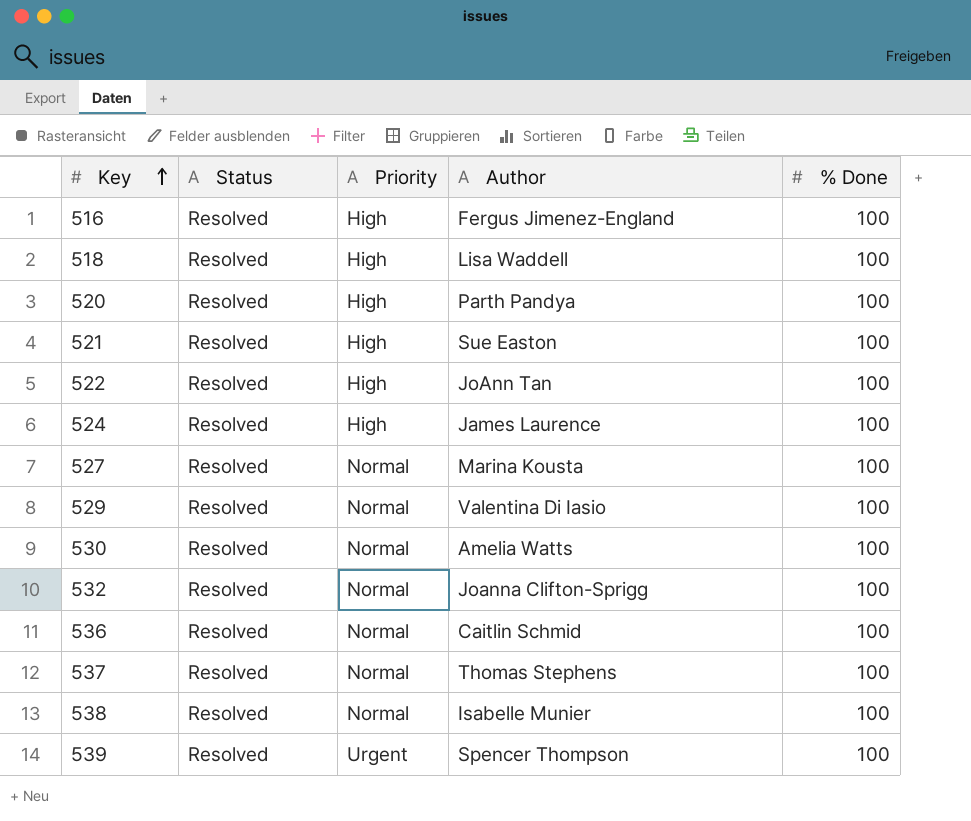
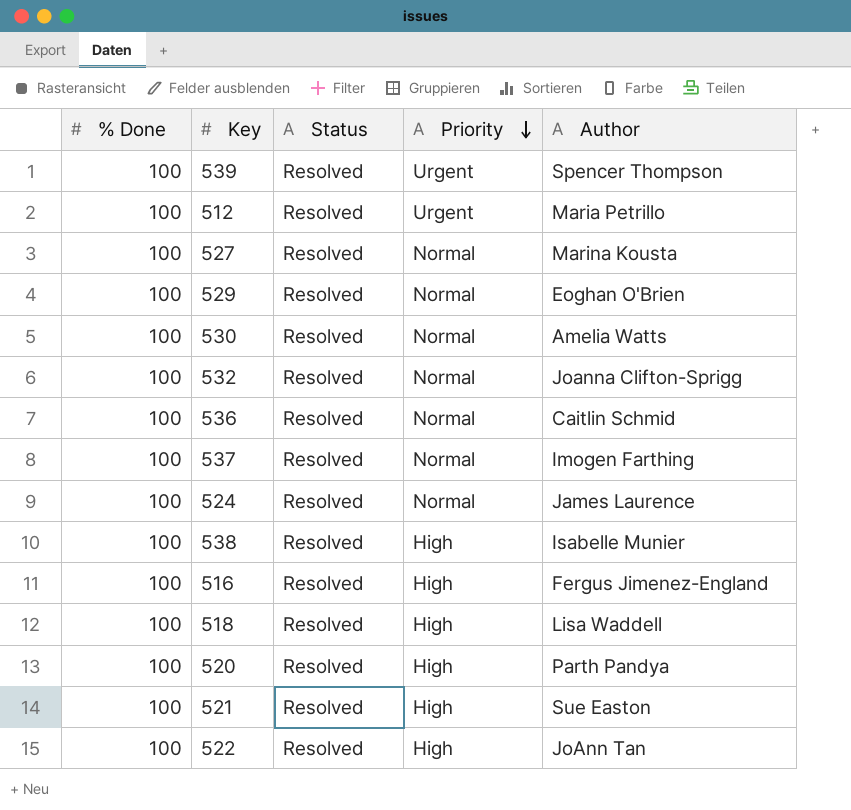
row order: Key ascending -> Priority descending
column % Done | position: 5 -> 1
row 512: none -> 100 | Resolved | Urgent | Maria Petrillo
529 | Author: Valentina Di Iasio -> Eoghan O'Brien
537 | Author: Thomas Stephens -> Imogen Farthing
524 | Priority: High -> Normal
538 | Priority: Normal -> High

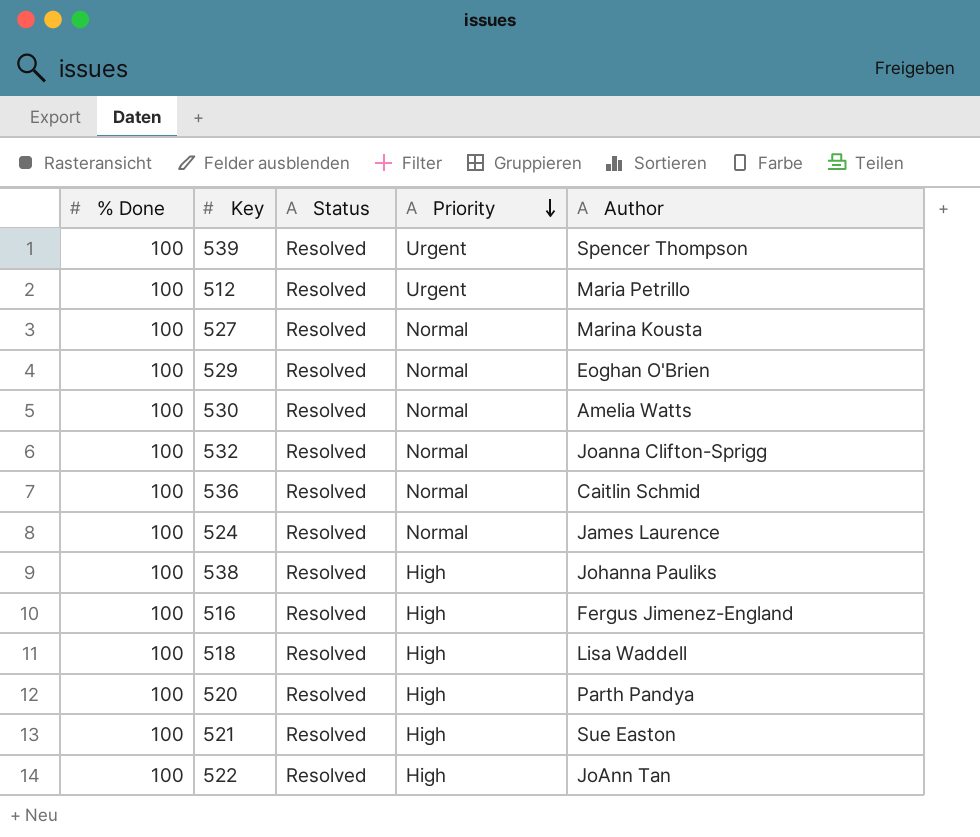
row 537: 100 | Resolved | Normal | Imogen Farthing -> none
538 | Author: Isabelle Munier -> Johanna Pauliks

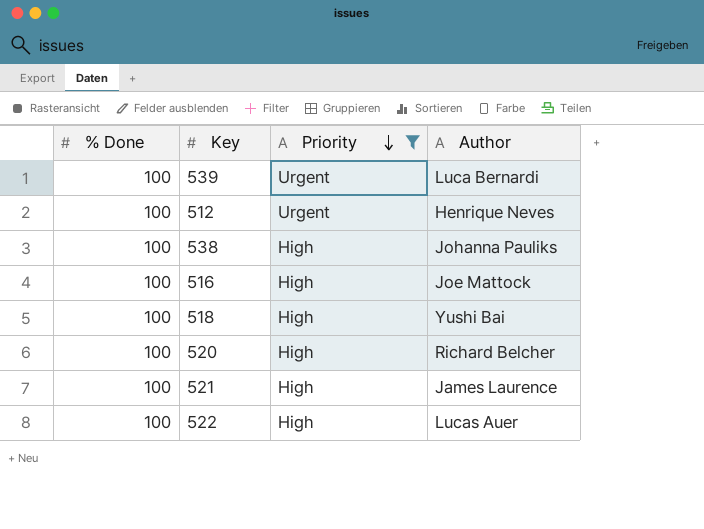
filter: none -> Priority != Normal
column Status | position: 3 -> none
539 | Author: Spencer Thompson -> Luca Bernardi
512 | Author: Maria Petrillo -> Henrique Neves
516 | Author: Fergus Jimenez-England -> Joe Mattock
518 | Author: Lisa Waddell -> Yushi Bai
520 | Author: Parth Pandya -> Richard Belcher
521 | Author: Sue Easton -> James Laurence
522 | Author: JoAnn Tan -> Lucas Auer

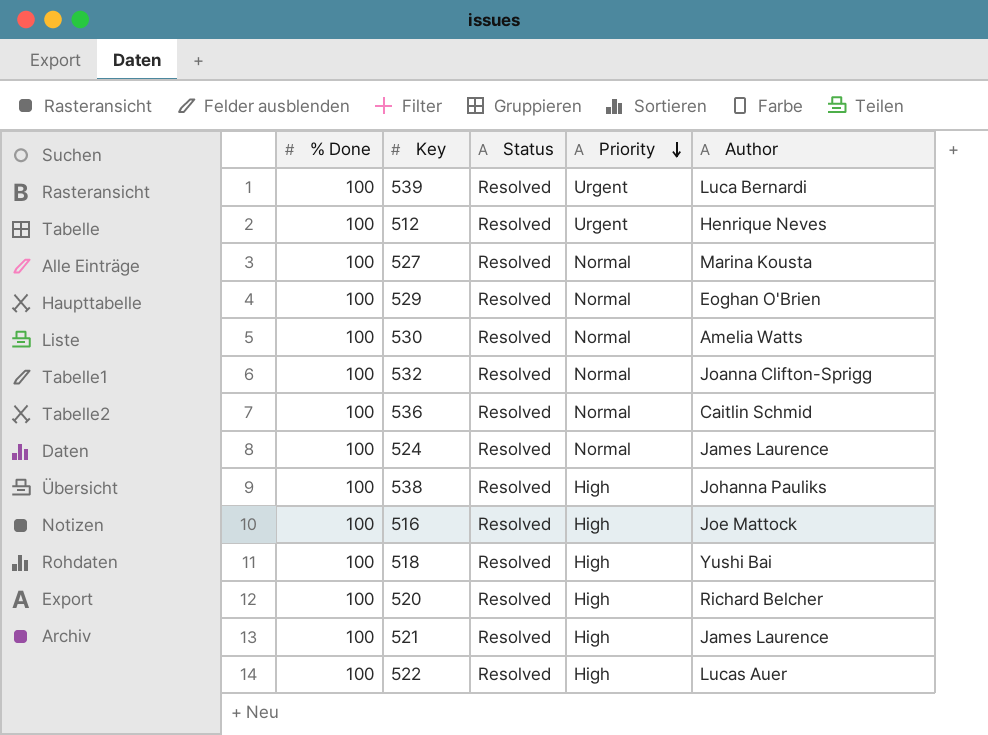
filter: Priority != Normal -> none
column Status | position: none -> 3

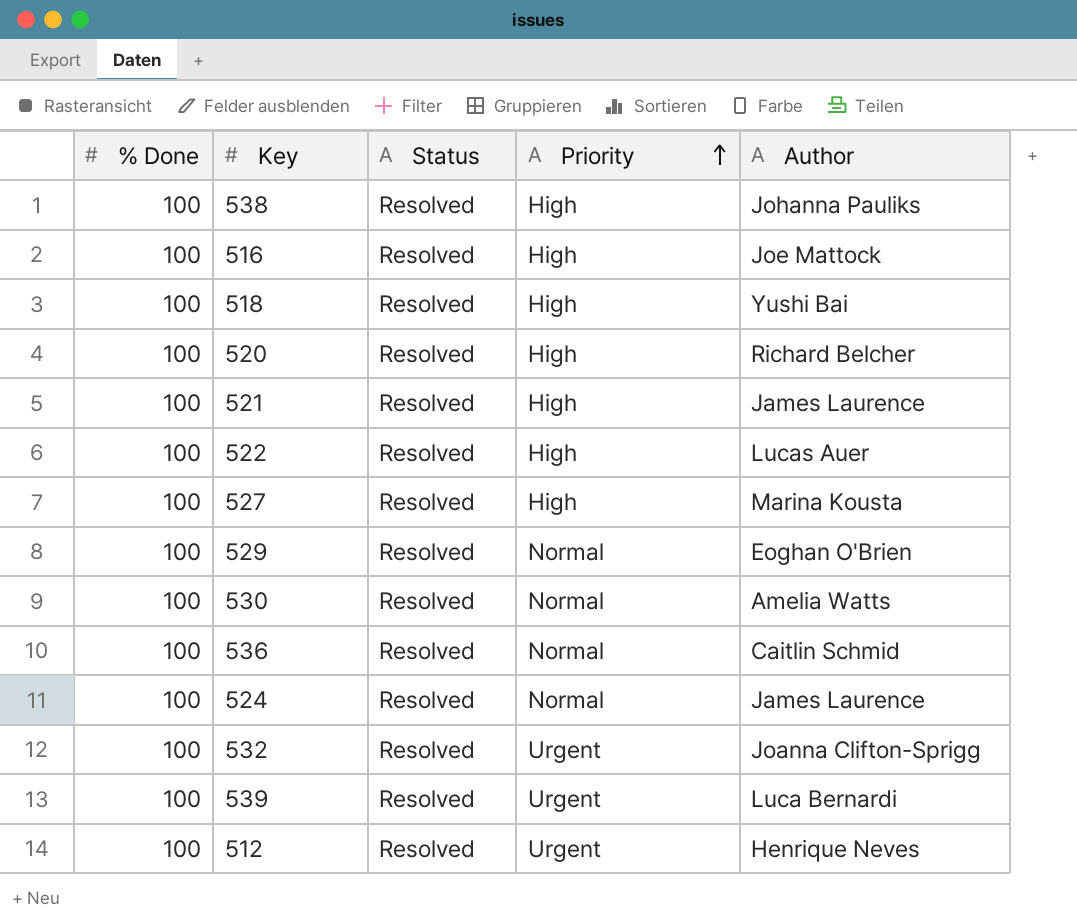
row order: Priority descending -> Priority ascending
527 | Priority: Normal -> High
532 | Priority: Normal -> Urgent

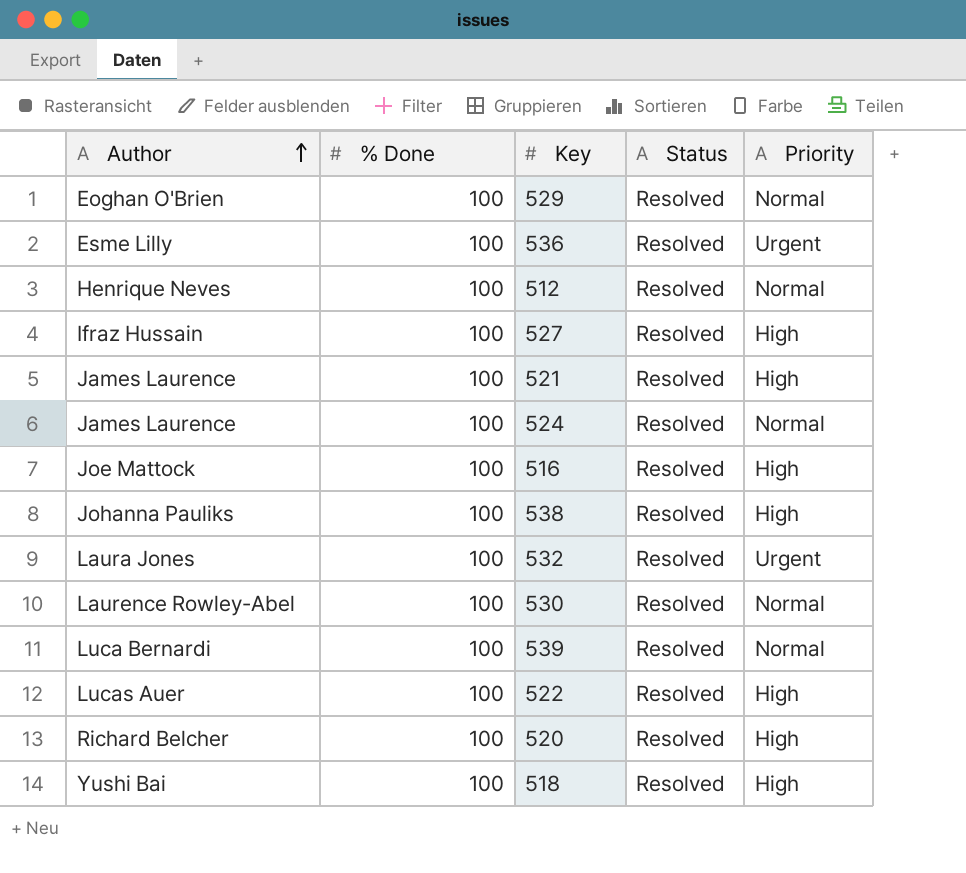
row order: Priority ascending -> Author ascending
column Author | position: 5 -> 1
536 | Author: Caitlin Schmid -> Esme Lilly
536 | Priority: Normal -> Urgent
512 | Priority: Urgent -> Normal
527 | Author: Marina Kousta -> Ifraz Hussain
532 | Author: Joanna Clifton-Sprigg -> Laura Jones
530 | Author: Amelia Watts -> Laurence Rowley-Abel
539 | Priority: Urgent -> Normal

